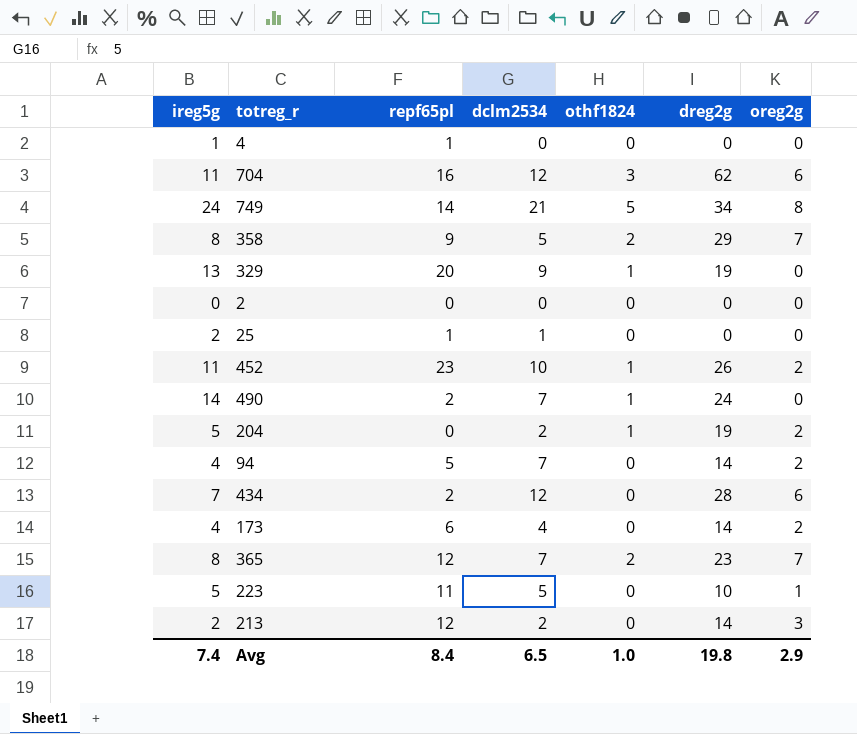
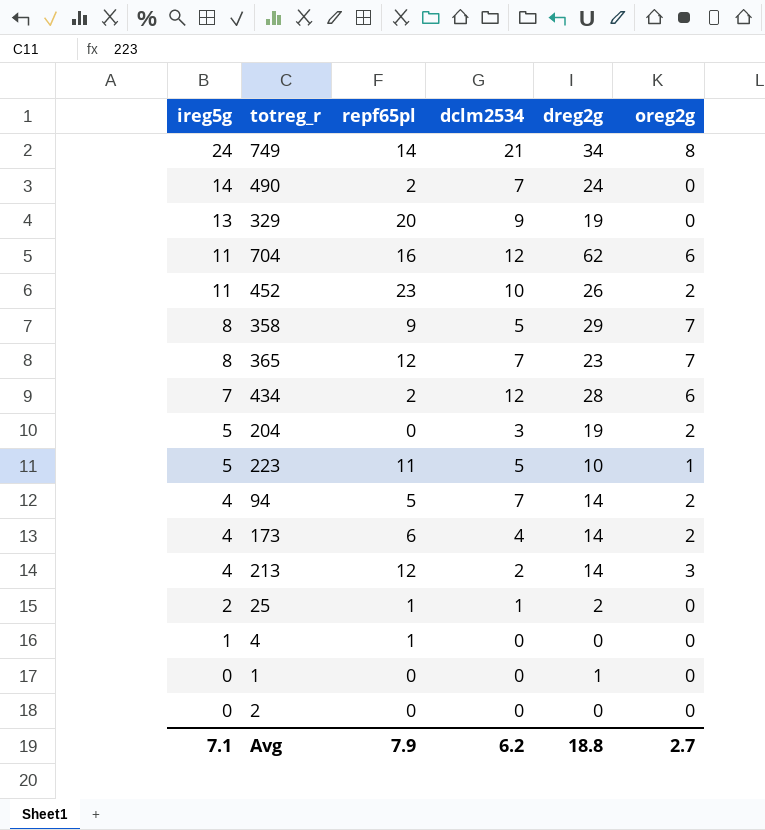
row order: none -> ireg5g descending
column othf1824 | position: 5 -> none
204 | dclm2534: 2 -> 3
213 | ireg5g: 2 -> 4
25 | dreg2g: 0 -> 2
row 1: none -> 0 | 0 | 0 | 1 | 0
Avg | ireg5g: 7.4 -> 7.1
Avg | repf65pl: 8.4 -> 7.9
Avg | dclm2534: 6.5 -> 6.2
Avg | dreg2g: 19.8 -> 18.8
Avg | oreg2g: 2.9 -> 2.7

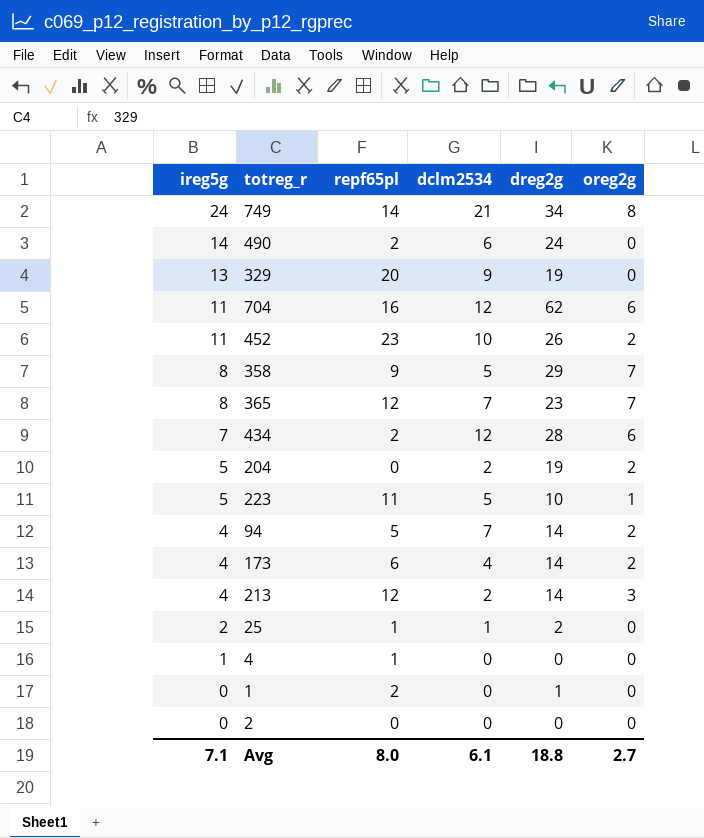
490 | dclm2534: 7 -> 6
204 | dclm2534: 3 -> 2
1 | repf65pl: 0 -> 2
Avg | repf65pl: 7.9 -> 8.0
Avg | dclm2534: 6.2 -> 6.1

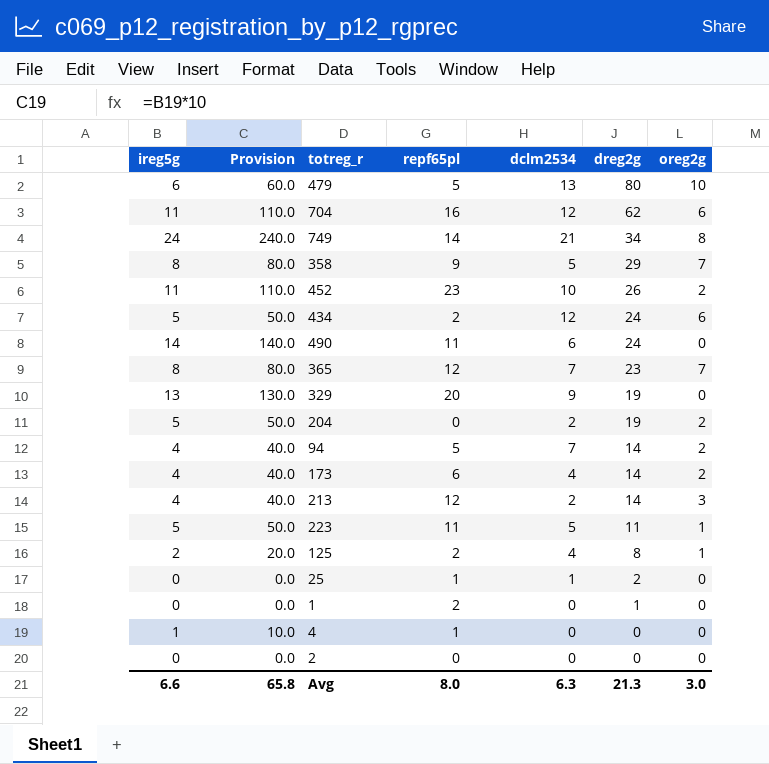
row order: ireg5g descending -> dreg2g descending
column Provision | formula: none -> [ireg5g] * 10
row 479: none -> 6 | 60.0 | 5 | 13 | 80 | 10
434 | ireg5g: 7 -> 5
434 | dreg2g: 28 -> 24
490 | repf65pl: 2 -> 11
223 | dreg2g: 10 -> 11
row 125: none -> 2 | 20.0 | 2 | 4 | 8 | 1
25 | ireg5g: 2 -> 0
Avg | ireg5g: 7.1 -> 6.6
Avg | dclm2534: 6.1 -> 6.3
Avg | dreg2g: 18.8 -> 21.3
Avg | oreg2g: 2.7 -> 3.0

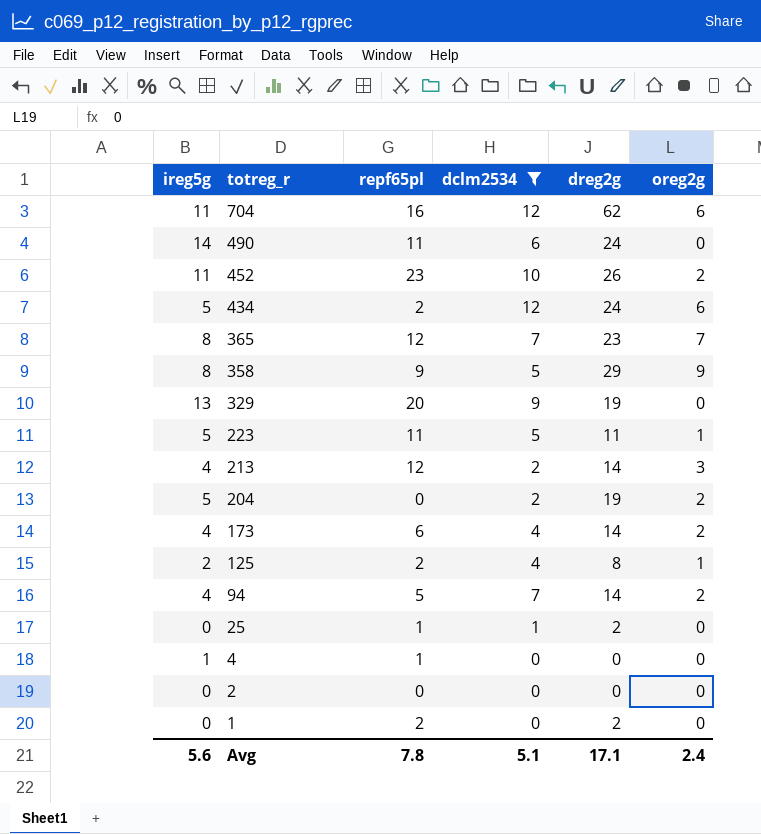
filter: none -> dclm2534 <= 12
row order: dreg2g descending -> totreg_r descending
column Provision | formula: [ireg5g] * 10 -> none
358 | oreg2g: 7 -> 9
1 | dreg2g: 1 -> 2
Avg | ireg5g: 6.6 -> 5.6
Avg | repf65pl: 8.0 -> 7.8
Avg | dclm2534: 6.3 -> 5.1
Avg | dreg2g: 21.3 -> 17.1
Avg | oreg2g: 3.0 -> 2.4

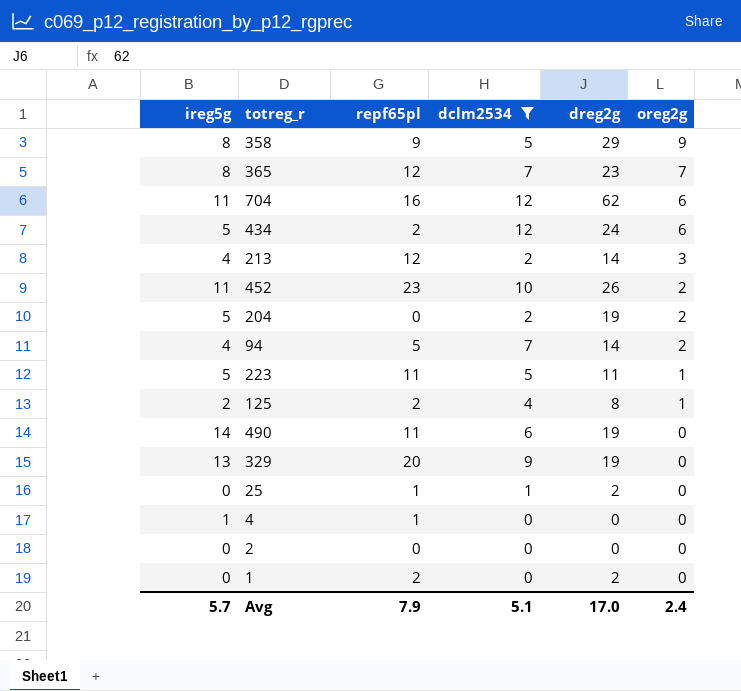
row order: totreg_r descending -> oreg2g descending
row 173: 4 | 6 | 4 | 14 | 2 -> none
490 | dreg2g: 24 -> 19
Avg | ireg5g: 5.6 -> 5.7
Avg | repf65pl: 7.8 -> 7.9
Avg | dreg2g: 17.1 -> 17.0

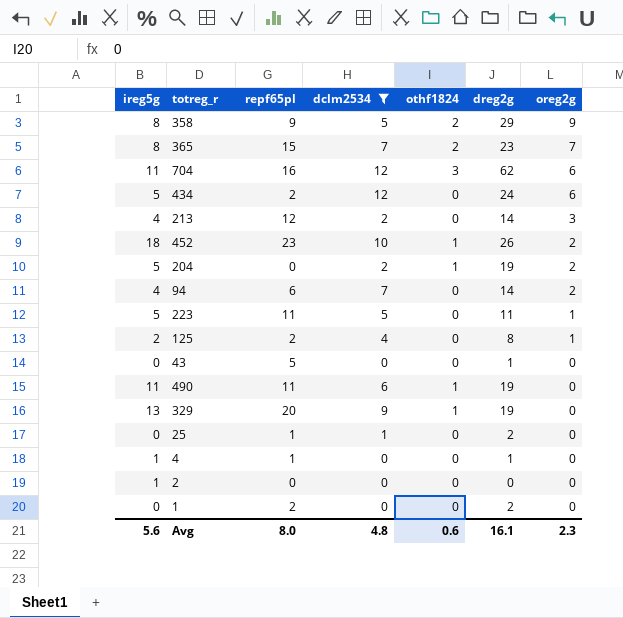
column othf1824 | position: none -> 5
365 | repf65pl: 12 -> 15
452 | ireg5g: 11 -> 18
94 | repf65pl: 5 -> 6
row 43: none -> 0 | 5 | 0 | 0 | 1 | 0
490 | ireg5g: 14 -> 11
4 | dreg2g: 0 -> 1
2 | ireg5g: 0 -> 1
Avg | ireg5g: 5.7 -> 5.6
Avg | repf65pl: 7.9 -> 8.0
Avg | dclm2534: 5.1 -> 4.8
Avg | dreg2g: 17.0 -> 16.1
Avg | oreg2g: 2.4 -> 2.3

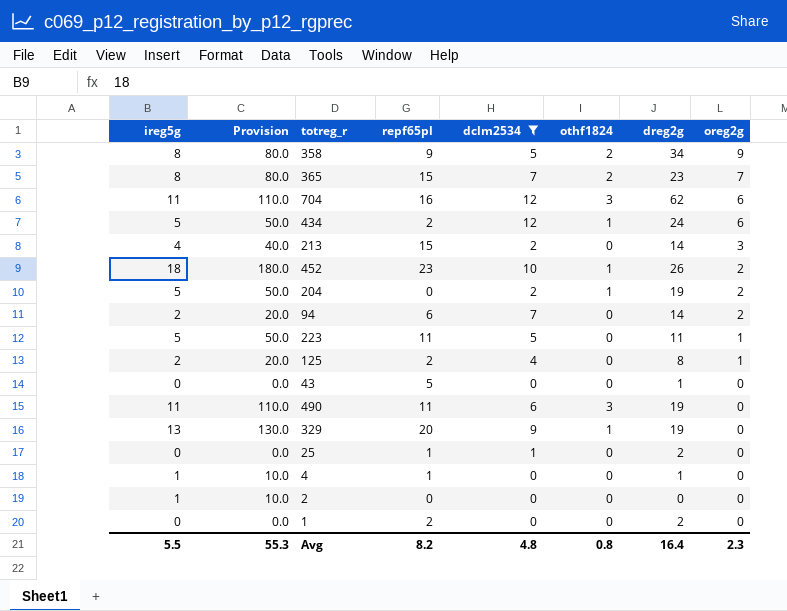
column Provision | formula: none -> [ireg5g] * 10
358 | dreg2g: 29 -> 34
434 | othf1824: 0 -> 1
213 | repf65pl: 12 -> 15
94 | ireg5g: 4 -> 2
490 | othf1824: 1 -> 3
Avg | ireg5g: 5.6 -> 5.5
Avg | repf65pl: 8.0 -> 8.2
Avg | othf1824: 0.6 -> 0.8
Avg | dreg2g: 16.1 -> 16.4

